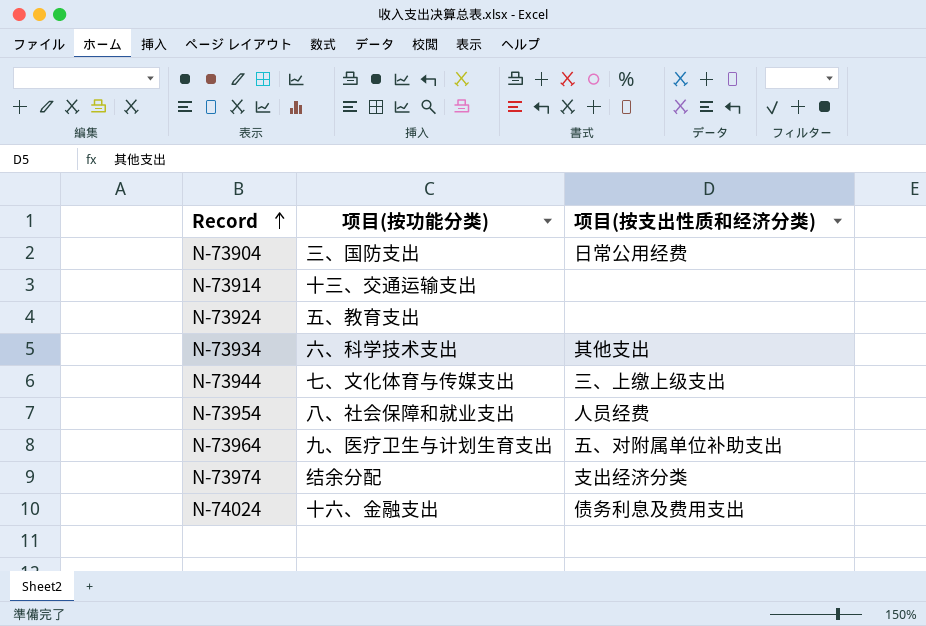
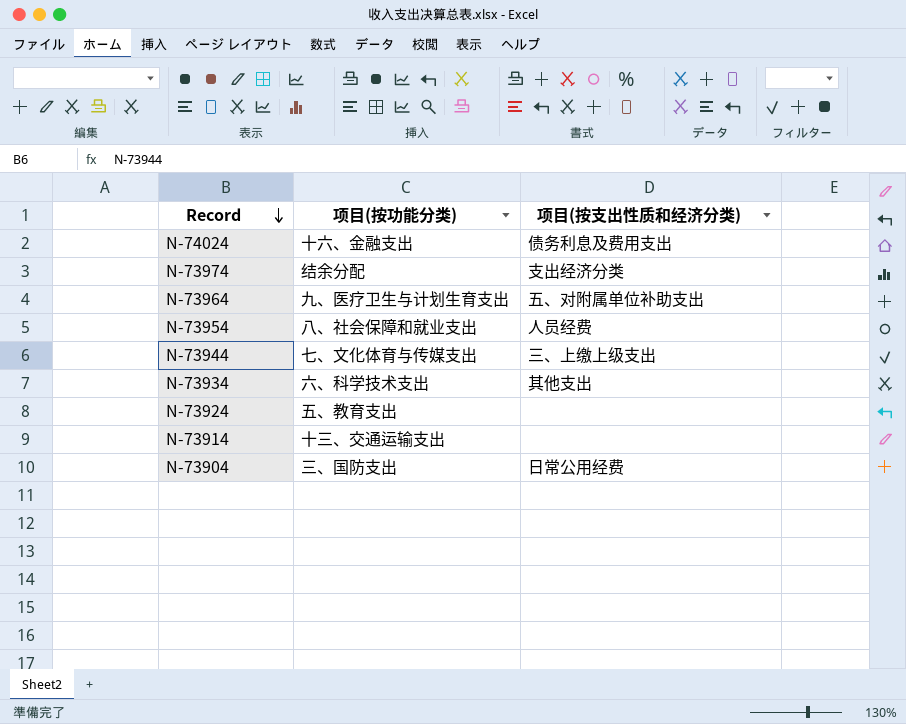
row order: Record ascending -> Record descending

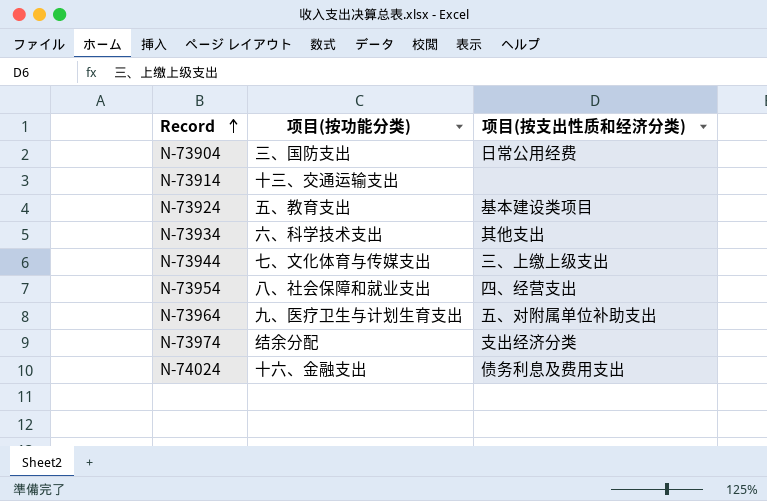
row order: Record descending -> Record ascending
N-73924 | 项目(按支出性质和经济分类): none -> 基本建设类项目
N-73954 | 项目(按支出性质和经济分类): 人员经费 -> 四、经营支出

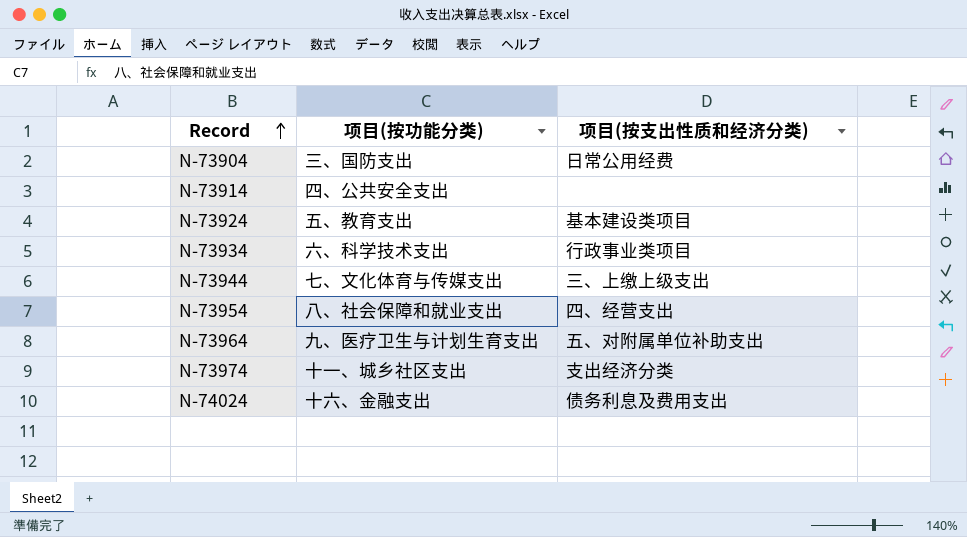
N-73914 | 项目(按功能分类): 十三、交通运输支出 -> 四、公共安全支出
N-73934 | 项目(按支出性质和经济分类): 其他支出 -> 行政事业类项目
N-73974 | 项目(按功能分类): 结余分配 -> 十一、城乡社区支出

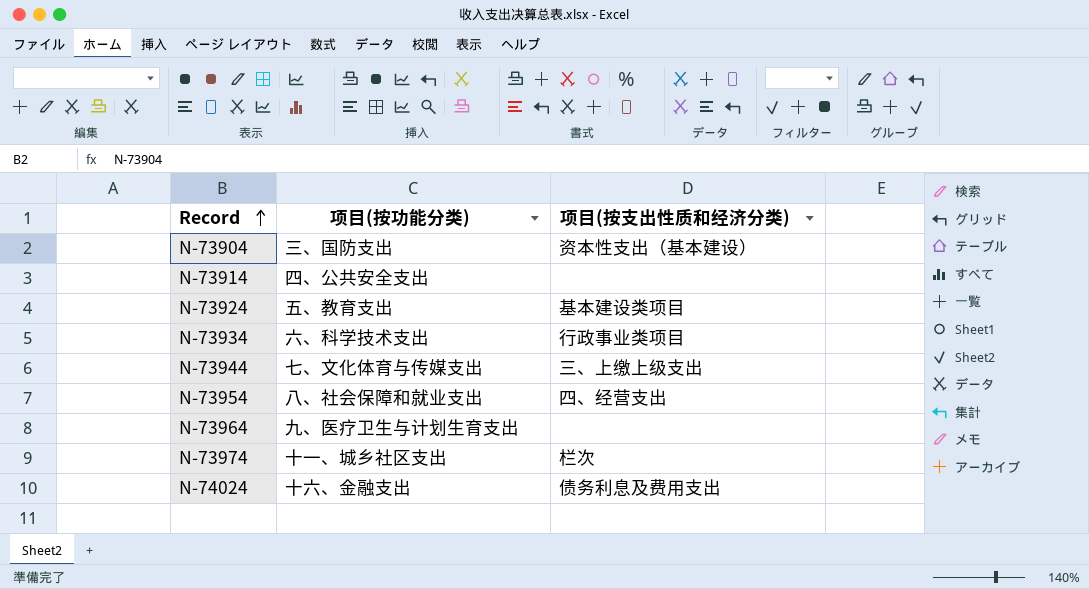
N-73904 | 项目(按支出性质和经济分类): 日常公用经费 -> 资本性支出（基本建设）
N-73964 | 项目(按支出性质和经济分类): 五、对附属单位补助支出 -> none
N-73974 | 项目(按支出性质和经济分类): 支出经济分类 -> 栏次

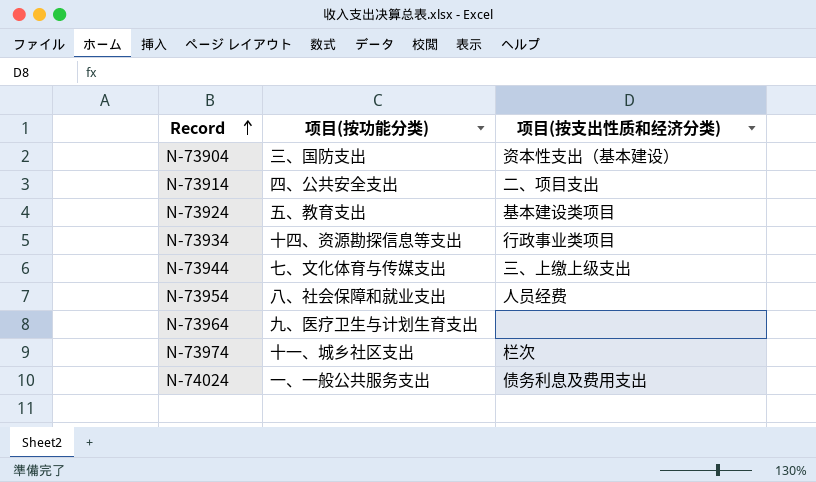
N-73914 | 项目(按支出性质和经济分类): none -> 二、项目支出
N-73934 | 项目(按功能分类): 六、科学技术支出 -> 十四、资源勘探信息等支出
N-73954 | 项目(按支出性质和经济分类): 四、经营支出 -> 人员经费
N-74024 | 项目(按功能分类): 十六、金融支出 -> 一、一般公共服务支出

